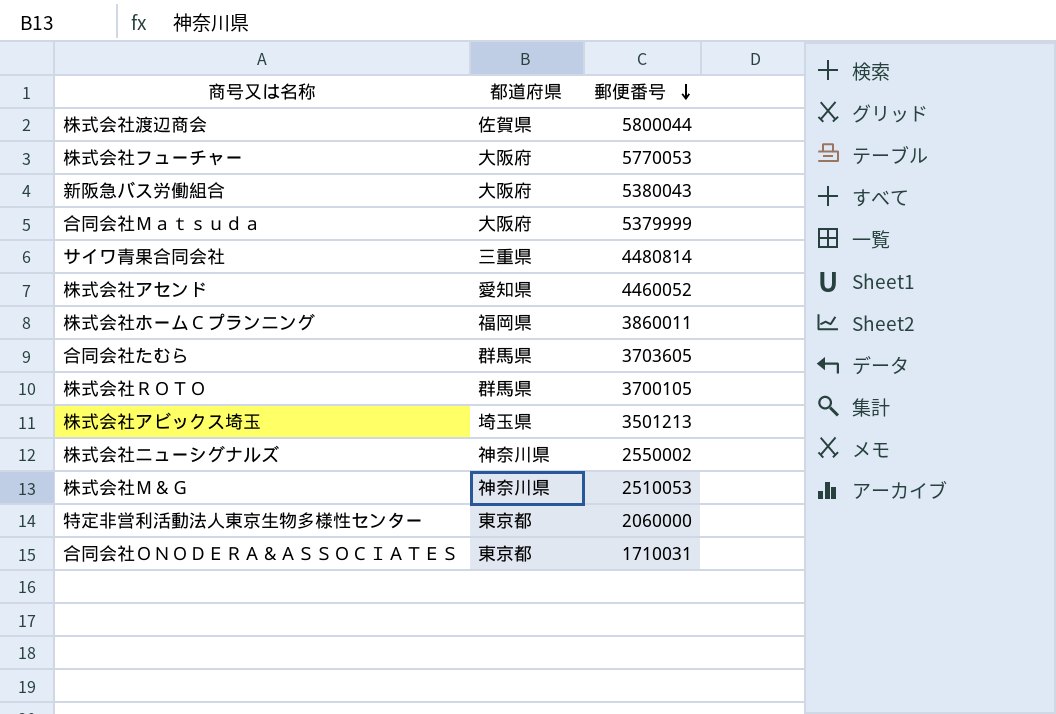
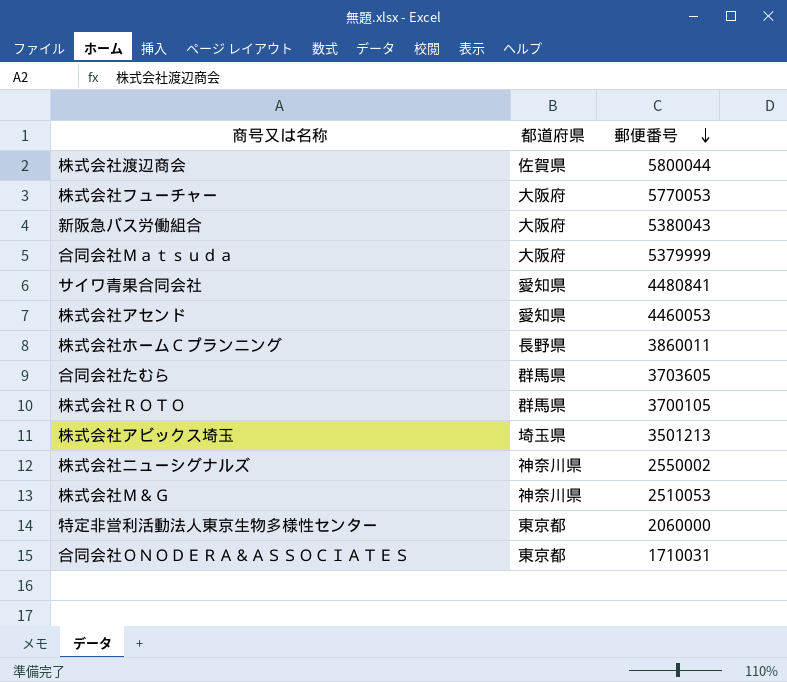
サイワ青果合同会社 | 都道府県: 三重県 -> 愛知県
サイワ青果合同会社 | 郵便番号: 4480814 -> 4480841
株式会社アセンド | 郵便番号: 4460052 -> 4460053
株式会社ホームＣプランニング | 都道府県: 福岡県 -> 長野県

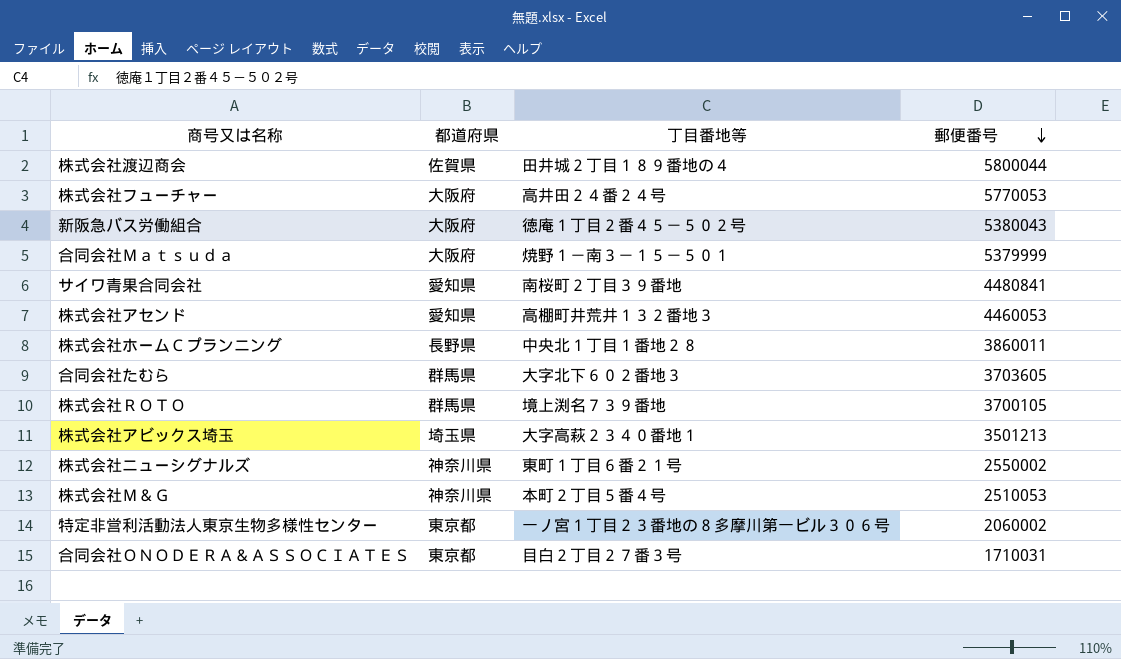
column 丁目番地等 | position: none -> 3
特定非営利活動法人東京生物多様性センター | 郵便番号: 2060000 -> 2060002

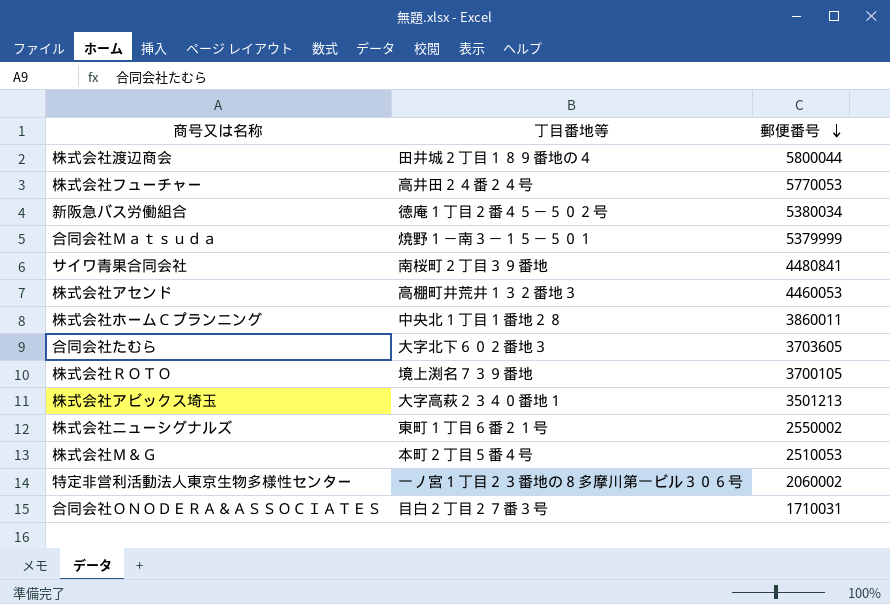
column 都道府県 | position: 2 -> none
新阪急バス労働組合 | 郵便番号: 5380043 -> 5380034

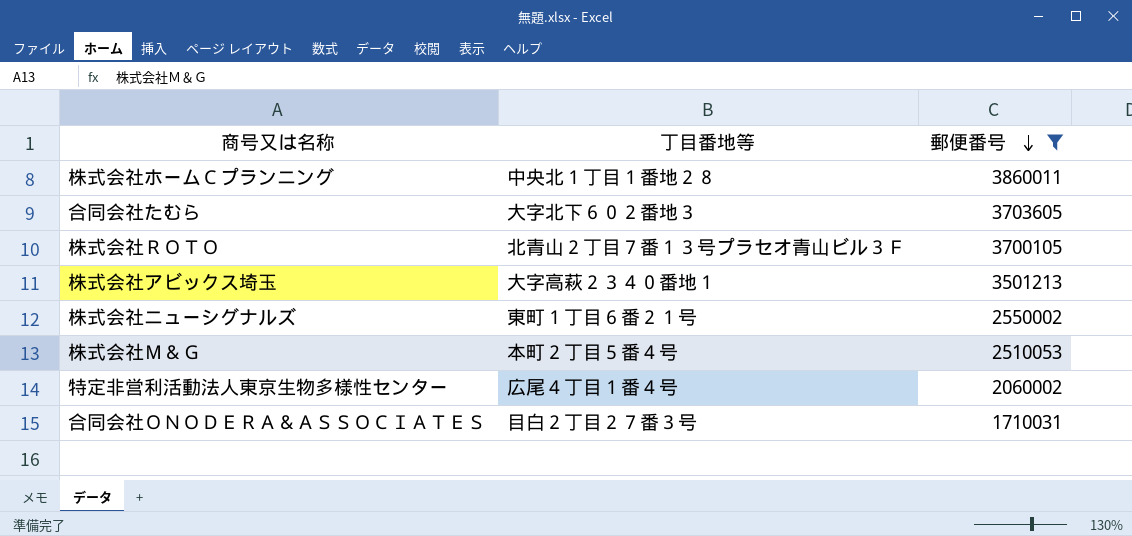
filter: none -> 郵便番号 <= 3860011
株式会社ＲＯＴＯ | 丁目番地等: 境上渕名７３９番地 -> 北青山２丁目７番１３号プラセオ青山ビル３Ｆ
特定非営利活動法人東京生物多様性センター | 丁目番地等: 一ノ宮１丁目２３番地の８多摩川第一ビル３０６号 -> 広尾４丁目１番４号

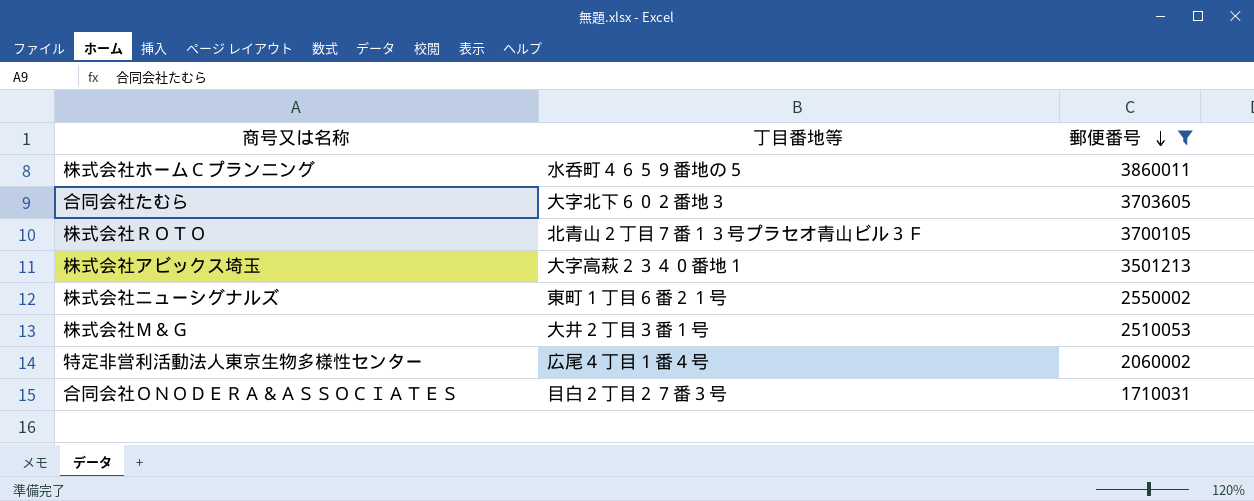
株式会社ホームＣプランニング | 丁目番地等: 中央北１丁目１番地２８ -> 水呑町４６５９番地の５
株式会社Ｍ＆Ｇ | 丁目番地等: 本町２丁目５番４号 -> 大井２丁目３番１号

